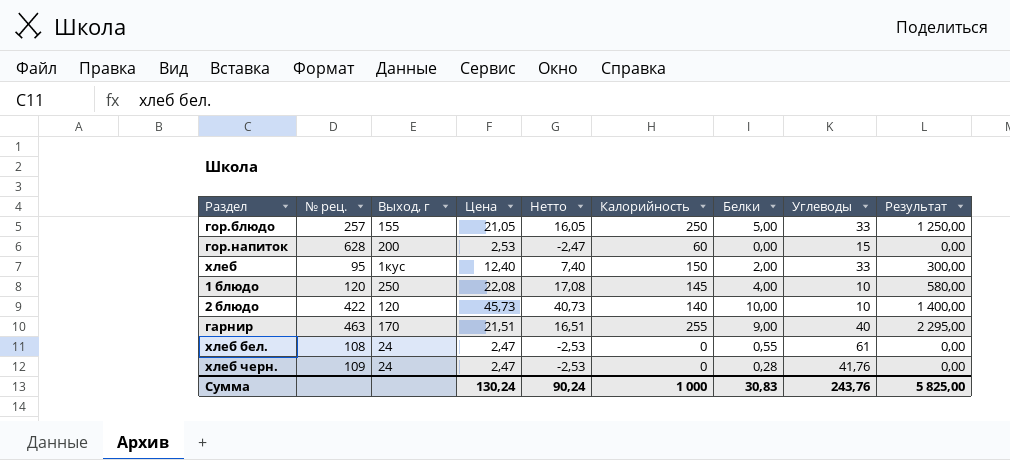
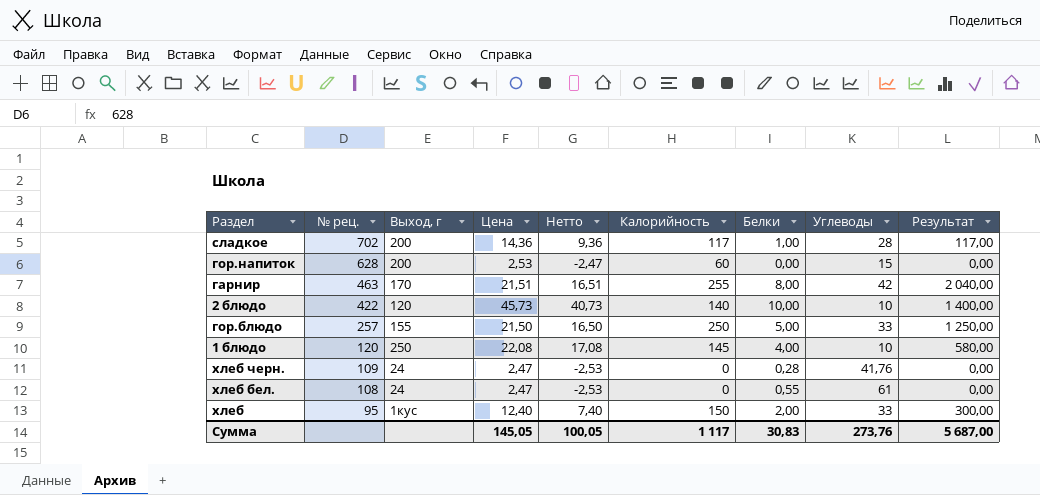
row order: none -> № рец. descending
row сладкое: none -> 702 | 200 | 14,36 | 9,36 | 117 | 1,00 | 28 | 117,00
гарнир | Белки: 9,00 -> 8,00
гарнир | Углеводы: 40 -> 42
гарнир | Результат: 2 295,00 -> 2 040,00
гор.блюдо | Цена: 21,05 -> 21,50
гор.блюдо | Нетто: 16,05 -> 16,50
Сумма | Цена: 130,24 -> 145,05
Сумма | Нетто: 90,24 -> 100,05
Сумма | Калорийность: 1 000 -> 1 117
Сумма | Углеводы: 243,76 -> 273,76
Сумма | Результат: 5 825,00 -> 5 687,00

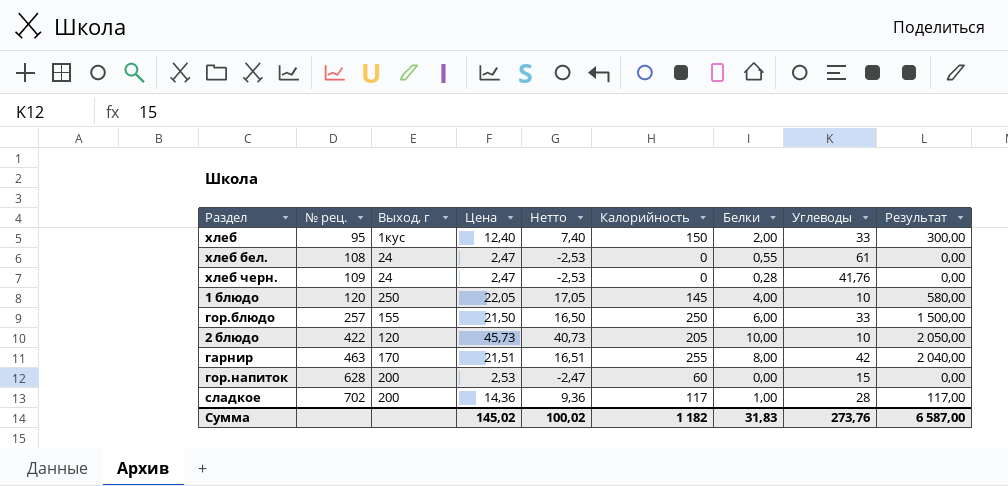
row order: № рец. descending -> № рец. ascending
1 блюдо | Цена: 22,08 -> 22,05
1 блюдо | Нетто: 17,08 -> 17,05
гор.блюдо | Белки: 5,00 -> 6,00
гор.блюдо | Результат: 1 250,00 -> 1 500,00
2 блюдо | Калорийность: 140 -> 205
2 блюдо | Результат: 1 400,00 -> 2 050,00
Сумма | Цена: 145,05 -> 145,02
Сумма | Нетто: 100,05 -> 100,02
Сумма | Калорийность: 1 117 -> 1 182
Сумма | Белки: 30,83 -> 31,83
Сумма | Результат: 5 687,00 -> 6 587,00

